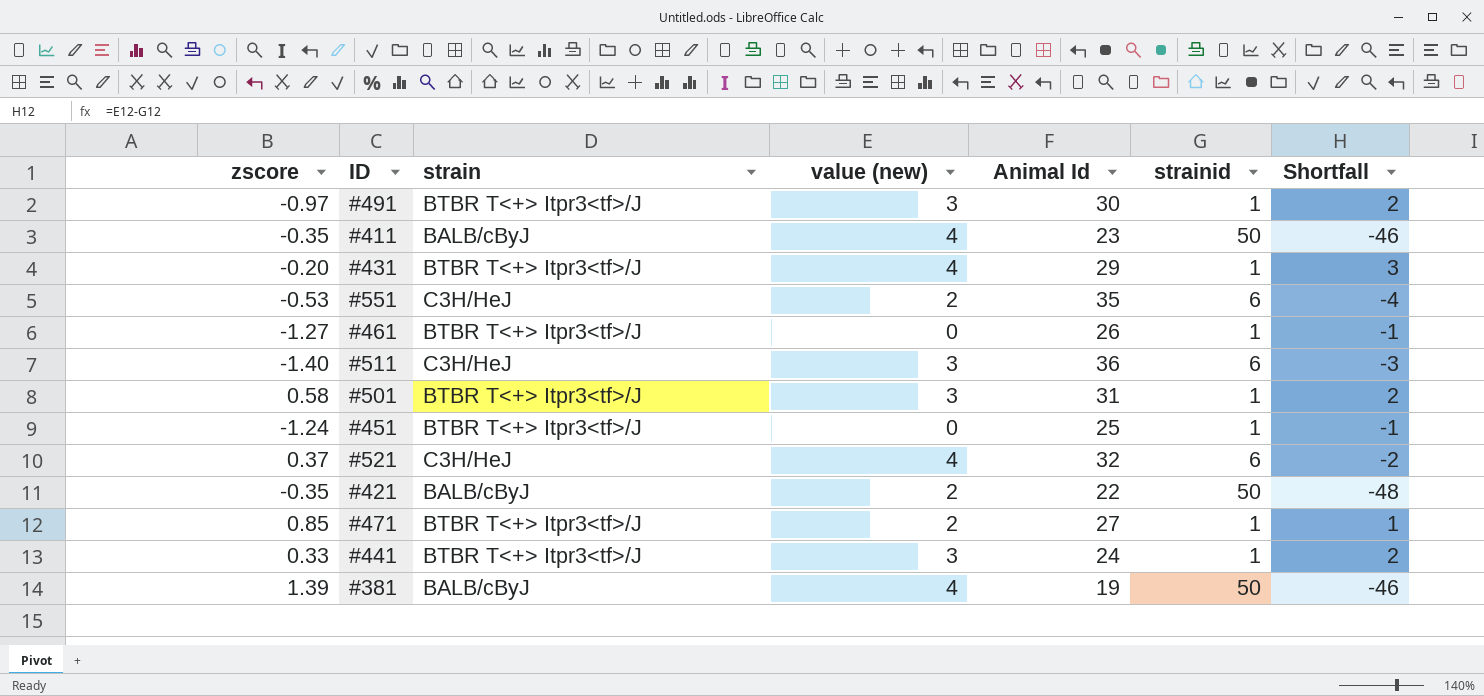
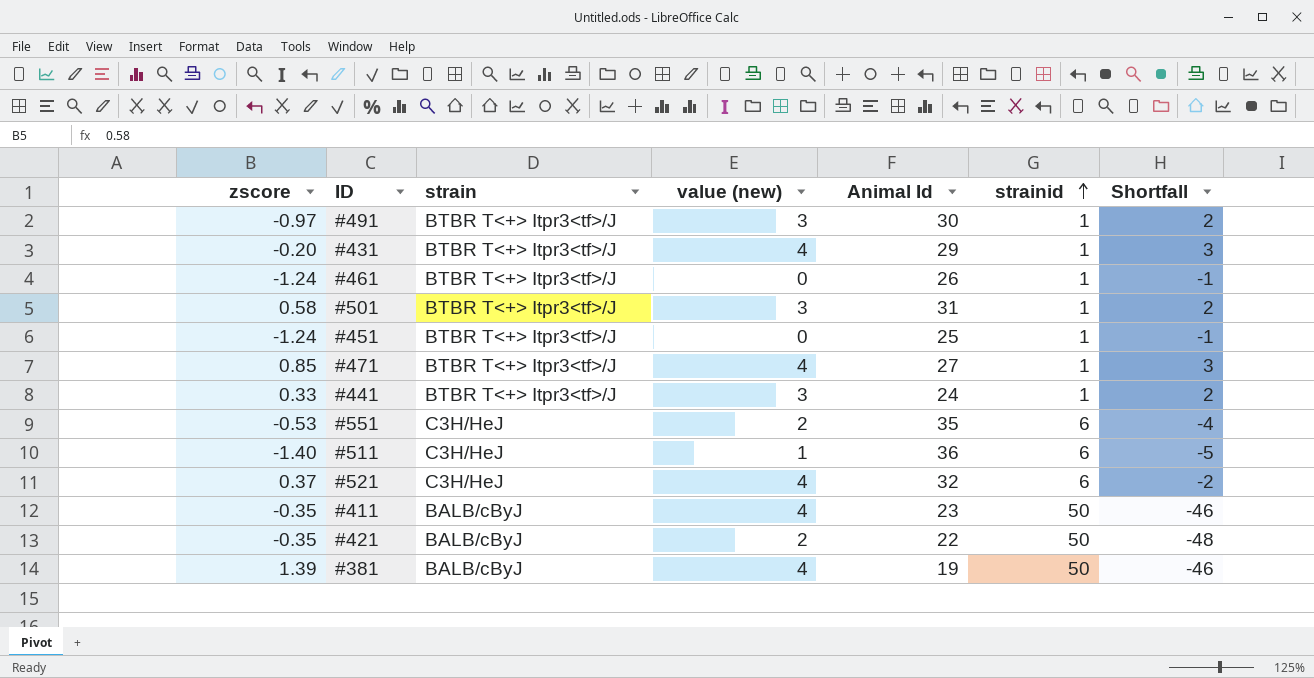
row order: none -> strainid ascending
#461 | zscore: -1.27 -> -1.24
#471 | value (new): 2 -> 4
#471 | Shortfall: 1 -> 3
#511 | value (new): 3 -> 1
#511 | Shortfall: -3 -> -5

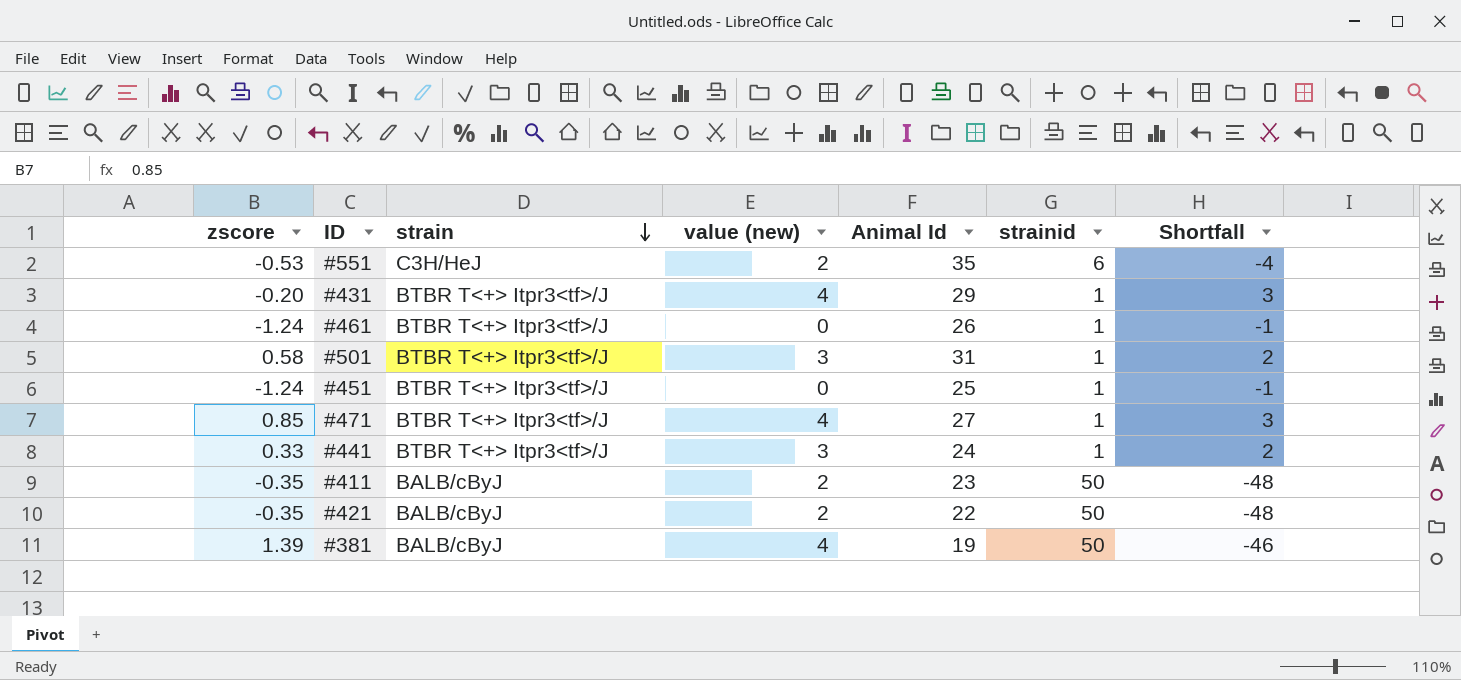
row order: strainid ascending -> strain descending
row #491: -0.97 | BTBR T<+> Itpr3<tf>/J | 3 | 30 | 1 | 2 -> none
row #511: -1.40 | C3H/HeJ | 1 | 36 | 6 | -5 -> none
row #521: 0.37 | C3H/HeJ | 4 | 32 | 6 | -2 -> none
#411 | value (new): 4 -> 2
#411 | Shortfall: -46 -> -48

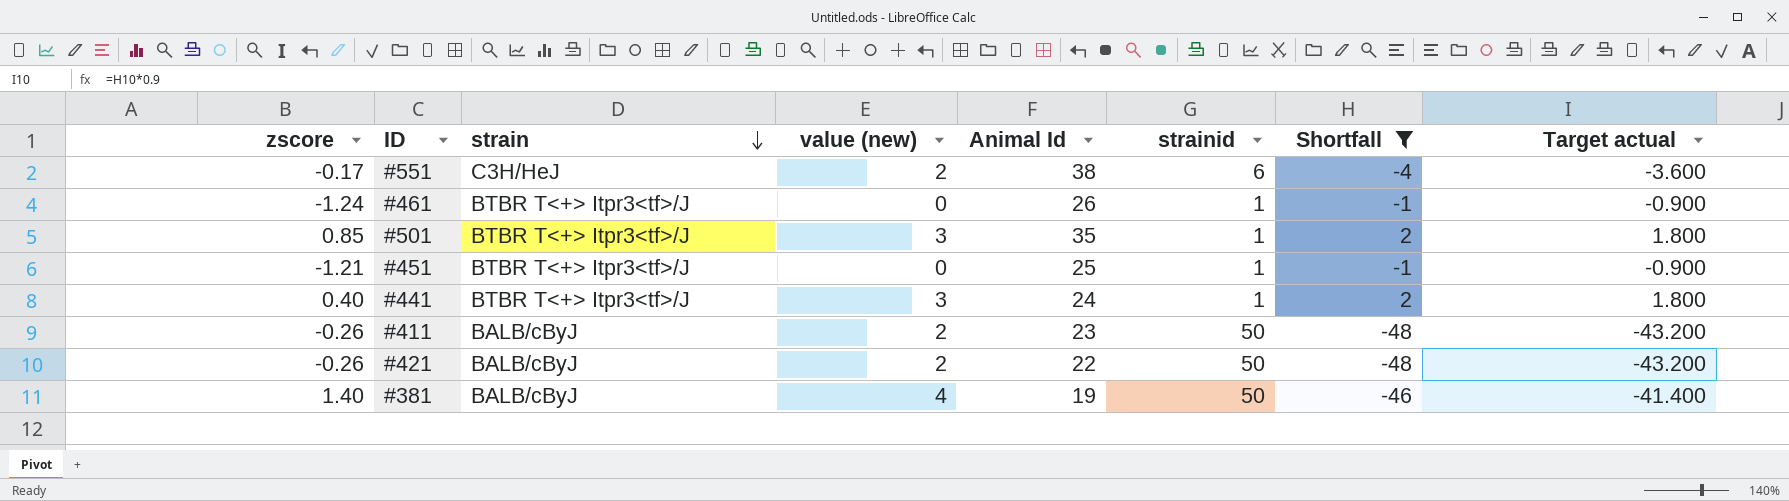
filter: none -> Shortfall != 3
column Target actual | formula: none -> [Shortfall] * 0.9
#551 | zscore: -0.53 -> -0.17
#551 | Animal Id: 35 -> 38
#501 | zscore: 0.58 -> 0.85
#501 | Animal Id: 31 -> 35
#451 | zscore: -1.24 -> -1.21
#441 | zscore: 0.33 -> 0.40
#411 | zscore: -0.35 -> -0.26
#421 | zscore: -0.35 -> -0.26
#381 | zscore: 1.39 -> 1.40

